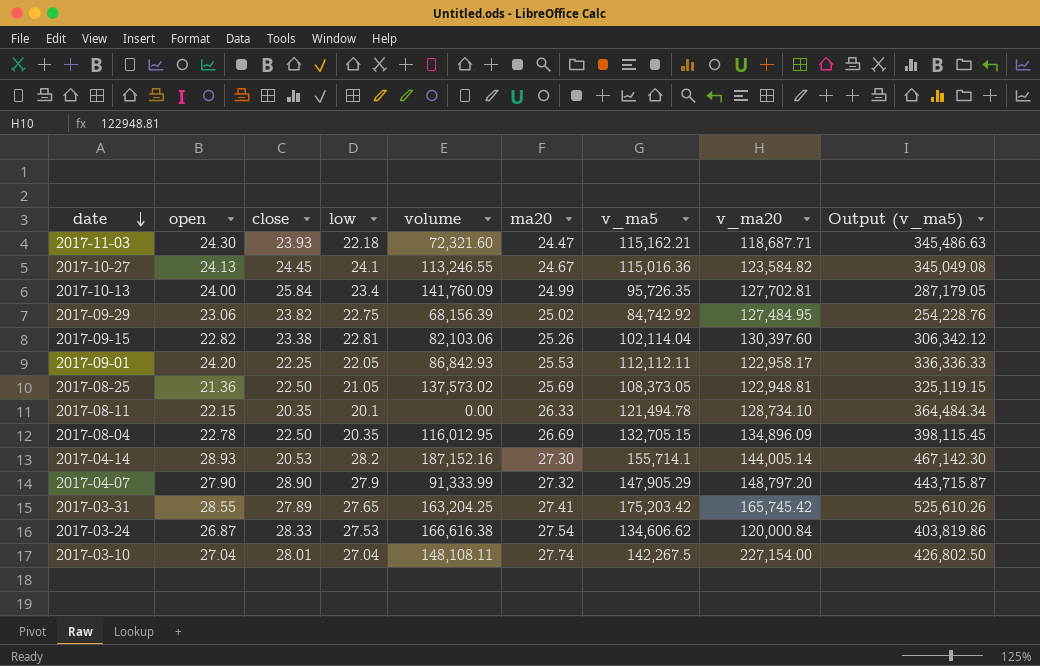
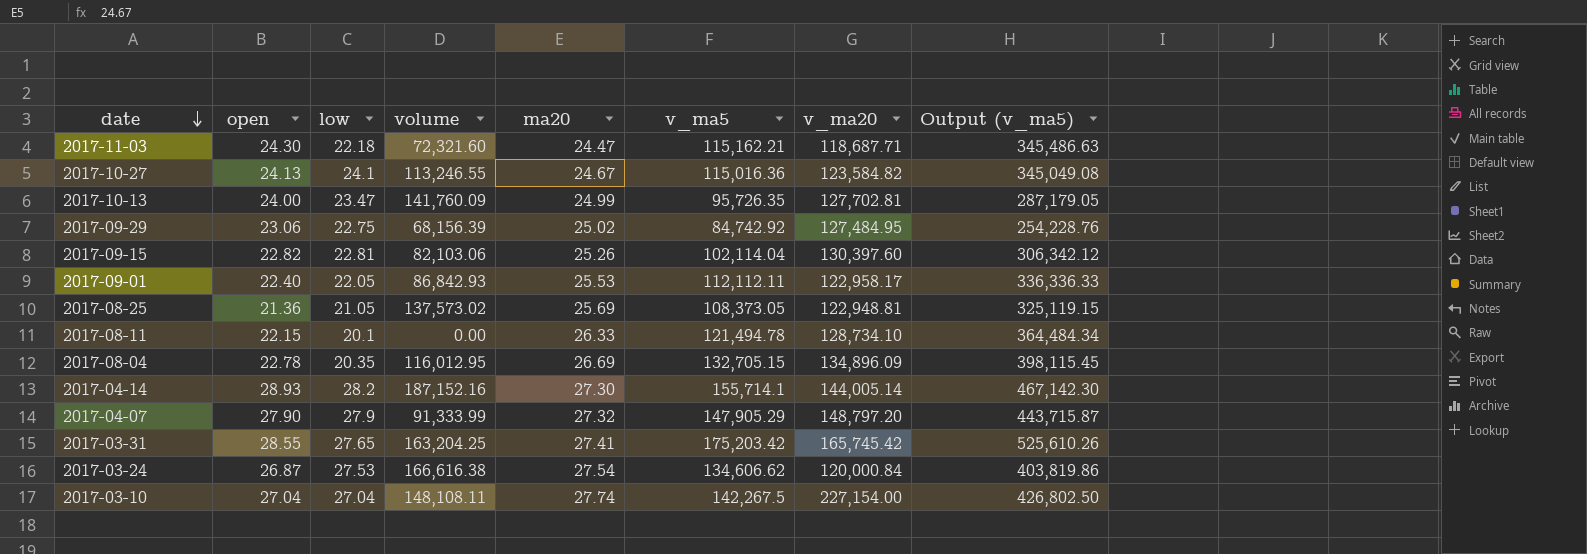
column close | position: 3 -> none
2017-10-13 | low: 23.4 -> 23.47
2017-09-01 | open: 24.20 -> 22.40

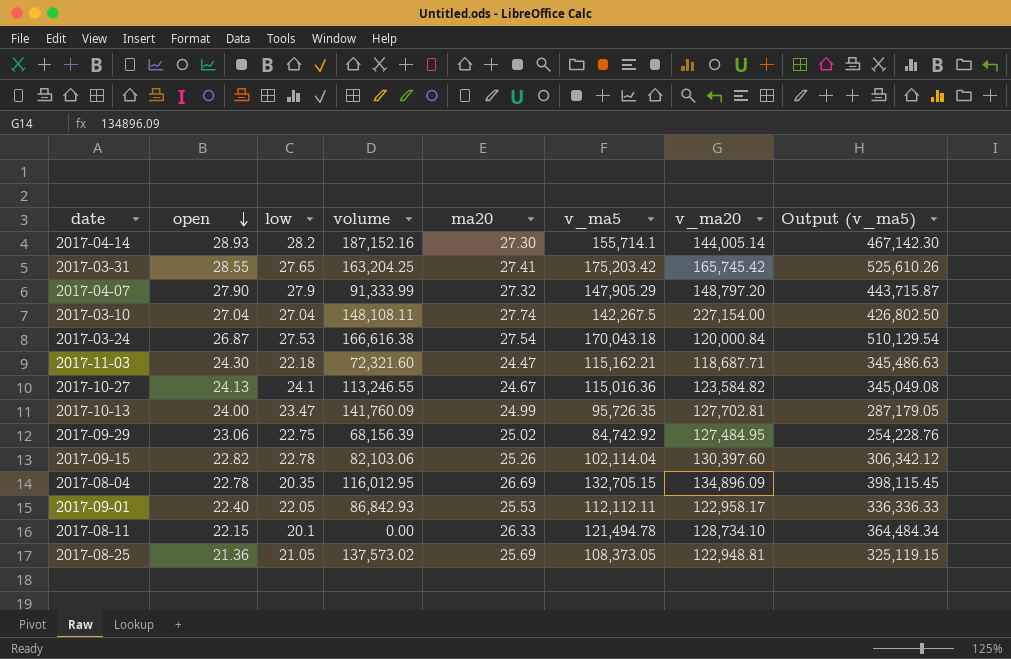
row order: date descending -> open descending
2017-03-24 | v_ma5: 134,606.62 -> 170,043.18
2017-03-24 | Output (v_ma5): 403,819.86 -> 510,129.54
2017-09-15 | low: 22.81 -> 22.78

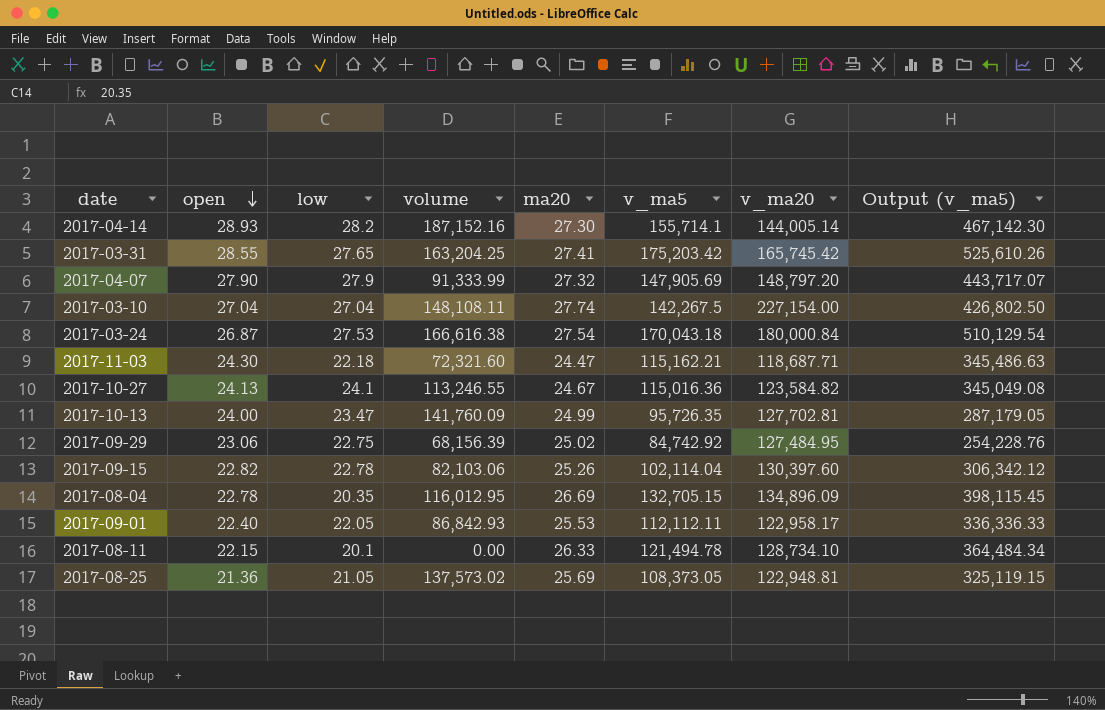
2017-04-07 | v_ma5: 147,905.29 -> 147,905.69
2017-04-07 | Output (v_ma5): 443,715.87 -> 443,717.07
2017-03-24 | v_ma20: 120,000.84 -> 180,000.84

